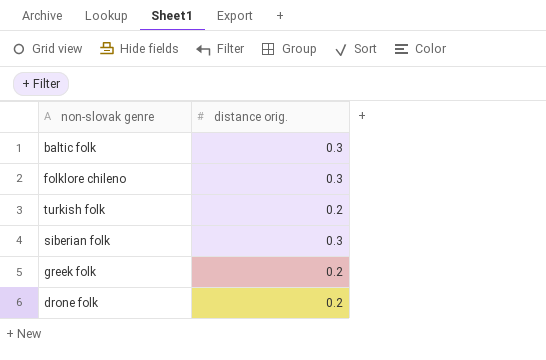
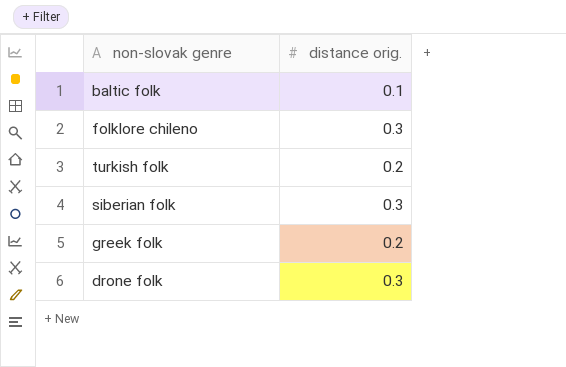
baltic folk | distance orig.: 0.3 -> 0.1
drone folk | distance orig.: 0.2 -> 0.3

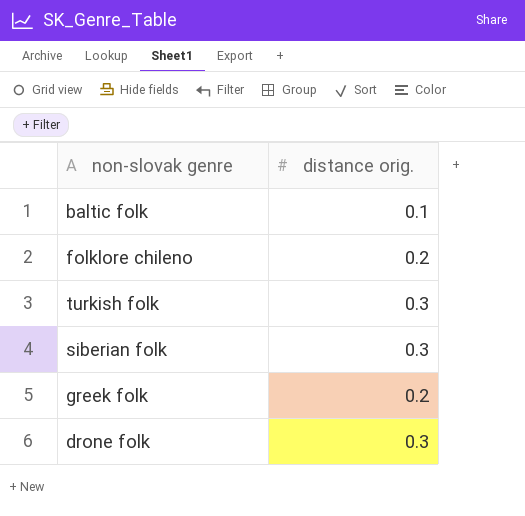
folklore chileno | distance orig.: 0.3 -> 0.2
turkish folk | distance orig.: 0.2 -> 0.3

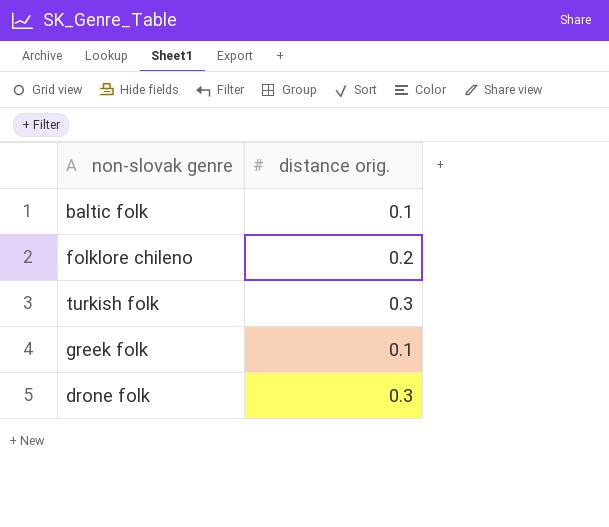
row siberian folk: 0.3 -> none
greek folk | distance orig.: 0.2 -> 0.1

